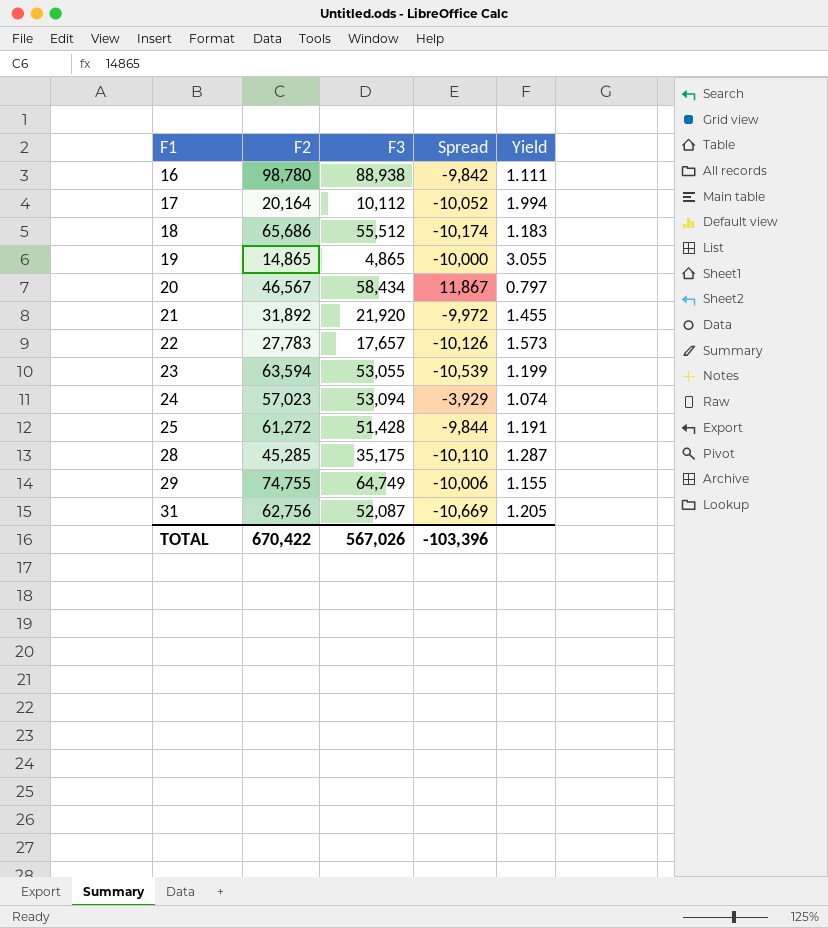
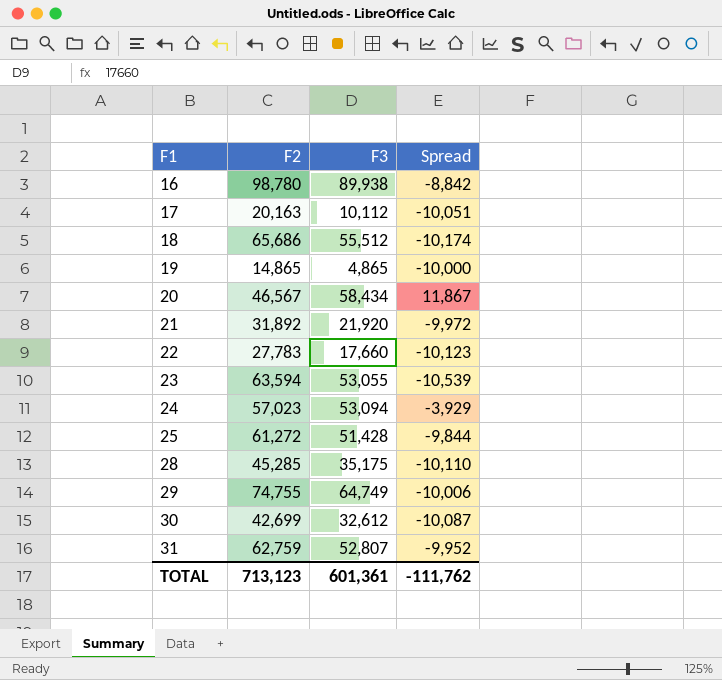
column Yield | formula: [F2] / [F3] -> none
16 | F3: 88,938 -> 89,938
16 | Spread: -9,842 -> -8,842
17 | F2: 20,164 -> 20,163
17 | Spread: -10,052 -> -10,051
22 | F3: 17,657 -> 17,660
22 | Spread: -10,126 -> -10,123
row 30: none -> 42,699 | 32,612 | -10,087
31 | F2: 62,756 -> 62,759
31 | F3: 52,087 -> 52,807
31 | Spread: -10,669 -> -9,952
TOTAL | F2: 670,422 -> 713,123
TOTAL | F3: 567,026 -> 601,361
TOTAL | Spread: -103,396 -> -111,762

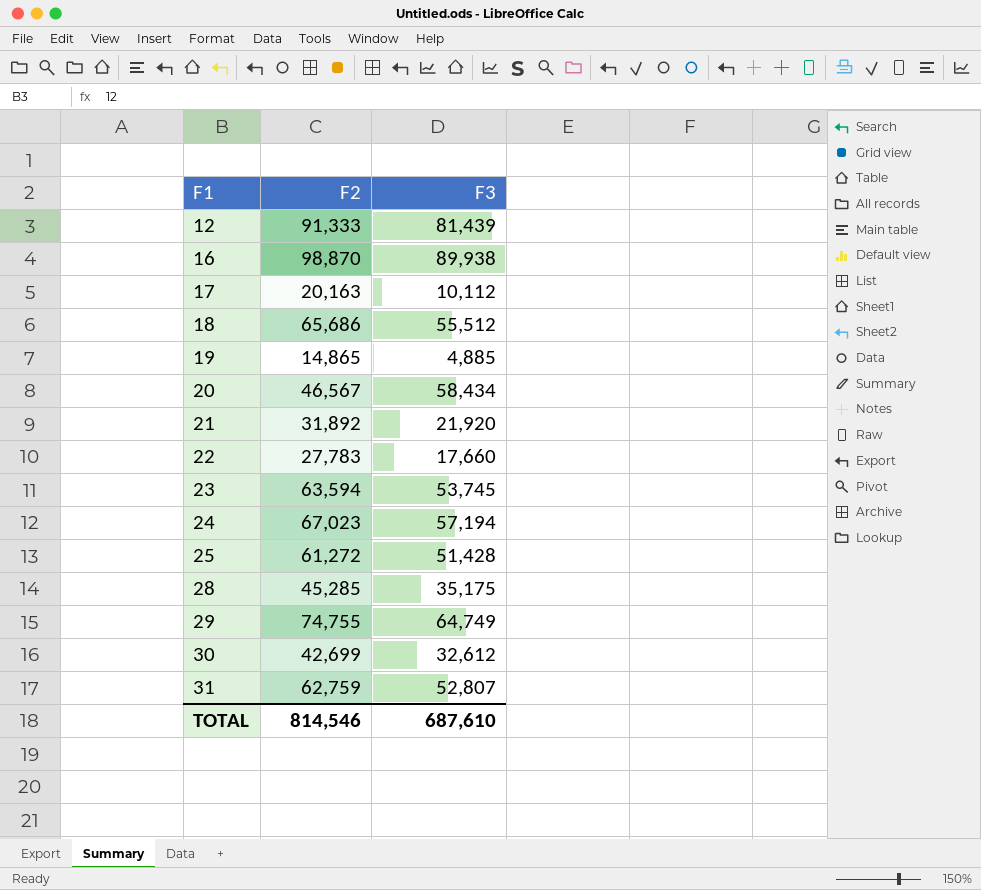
column Spread | formula: [F3] - [F2] -> none
row 12: none -> 91,333 | 81,439
16 | F2: 98,780 -> 98,870
19 | F3: 4,865 -> 4,885
23 | F3: 53,055 -> 53,745
24 | F2: 57,023 -> 67,023
24 | F3: 53,094 -> 57,194
TOTAL | F2: 713,123 -> 814,546
TOTAL | F3: 601,361 -> 687,610

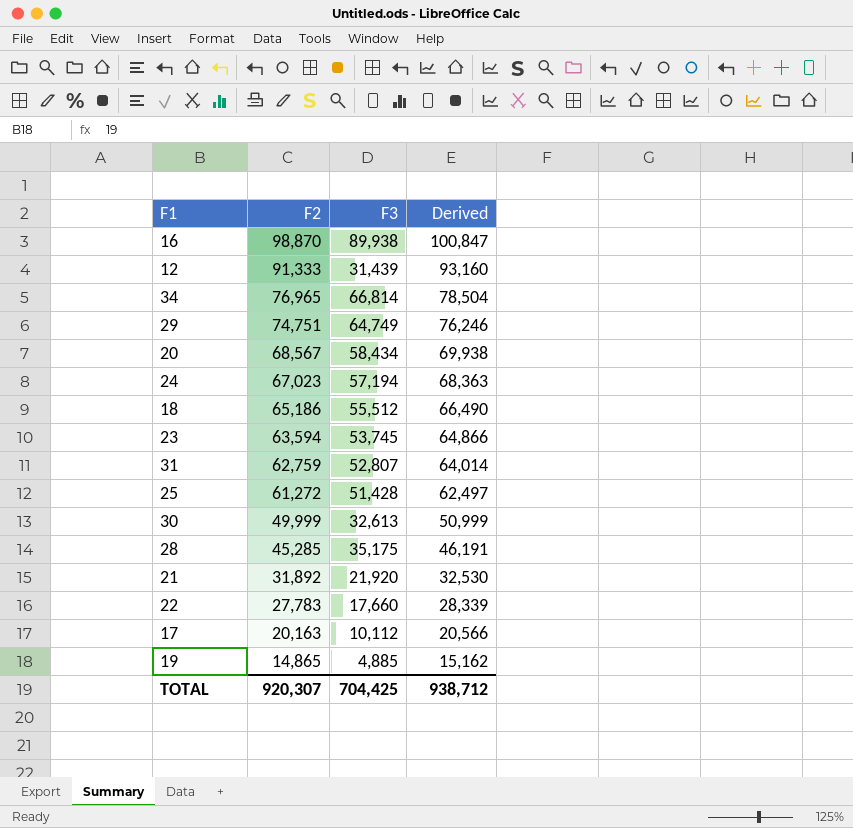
row order: F1 ascending -> F2 descending
column Derived | formula: none -> [F2] * 1.02
12 | F3: 81,439 -> 31,439
row 34: none -> 76,965 | 66,814 | 78,504
29 | F2: 74,755 -> 74,751
20 | F2: 46,567 -> 68,567
18 | F2: 65,686 -> 65,186
30 | F2: 42,699 -> 49,999
30 | F3: 32,612 -> 32,613
TOTAL | F2: 814,546 -> 920,307
TOTAL | F3: 687,610 -> 704,425

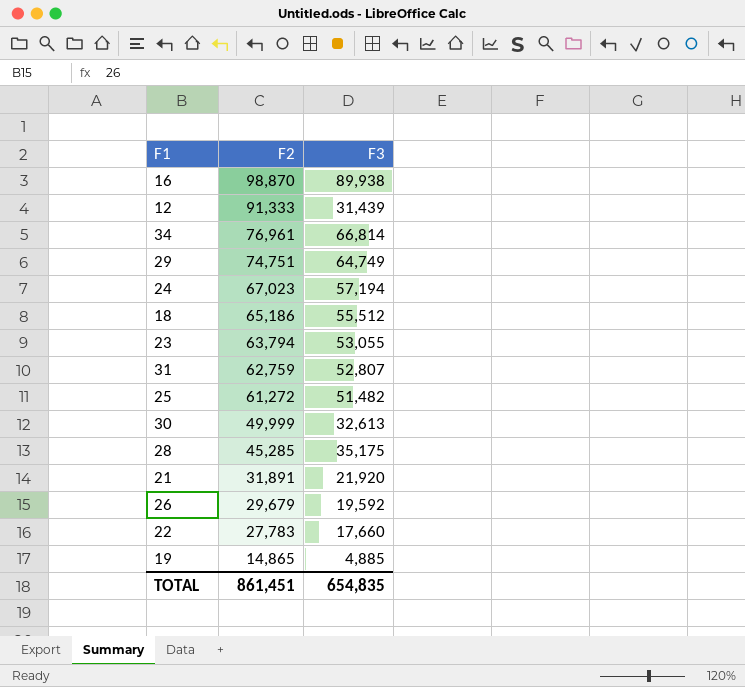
column Derived | formula: [F2] * 1.02 -> none
row 20: 68,567 | 58,434 | 69,938 -> none
row 17: 20,163 | 10,112 | 20,566 -> none
34 | F2: 76,965 -> 76,961
23 | F2: 63,594 -> 63,794
23 | F3: 53,745 -> 53,055
25 | F3: 51,428 -> 51,482
21 | F2: 31,892 -> 31,891
row 26: none -> 29,679 | 19,592
TOTAL | F2: 920,307 -> 861,451
TOTAL | F3: 704,425 -> 654,835

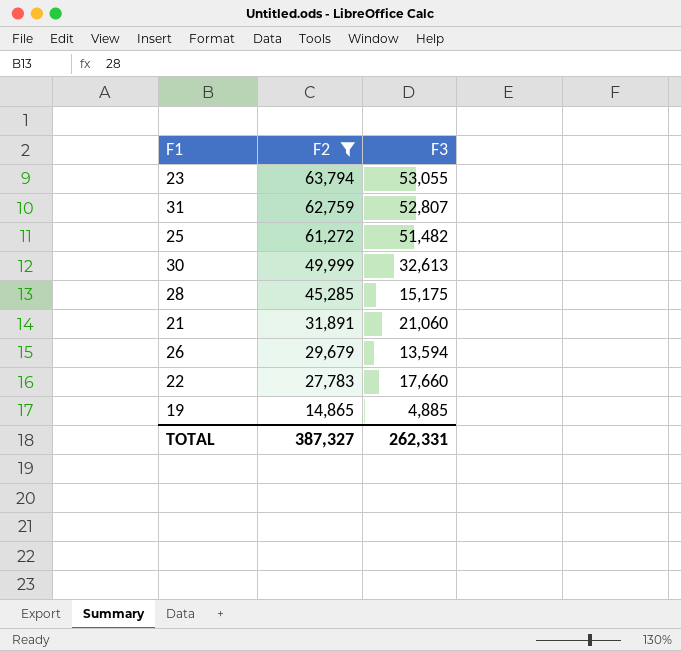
filter: none -> F2 <= 63,794
28 | F3: 35,175 -> 15,175
21 | F3: 21,920 -> 21,060
26 | F3: 19,592 -> 13,594
TOTAL | F2: 861,451 -> 387,327
TOTAL | F3: 654,835 -> 262,331

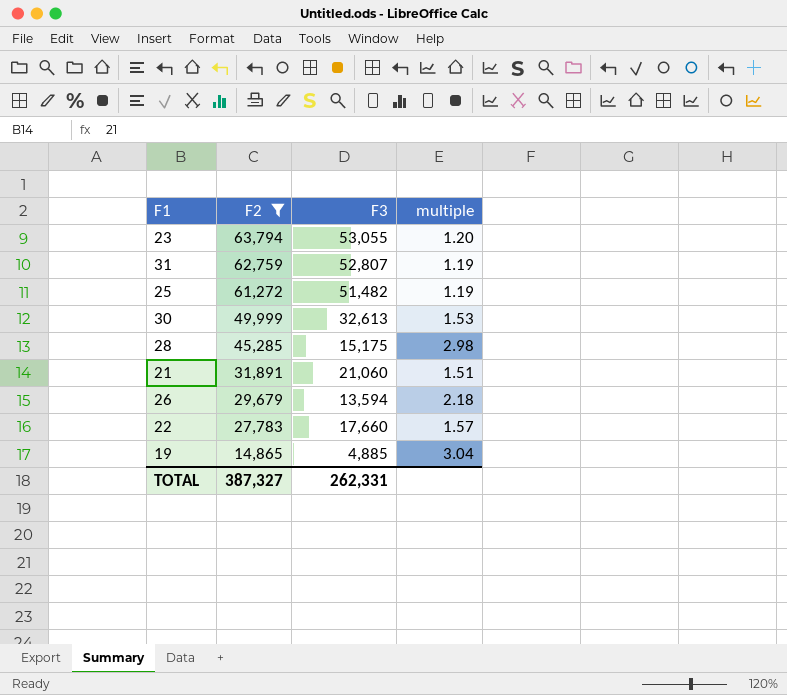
column multiple | formula: none -> [F2] / [F3]

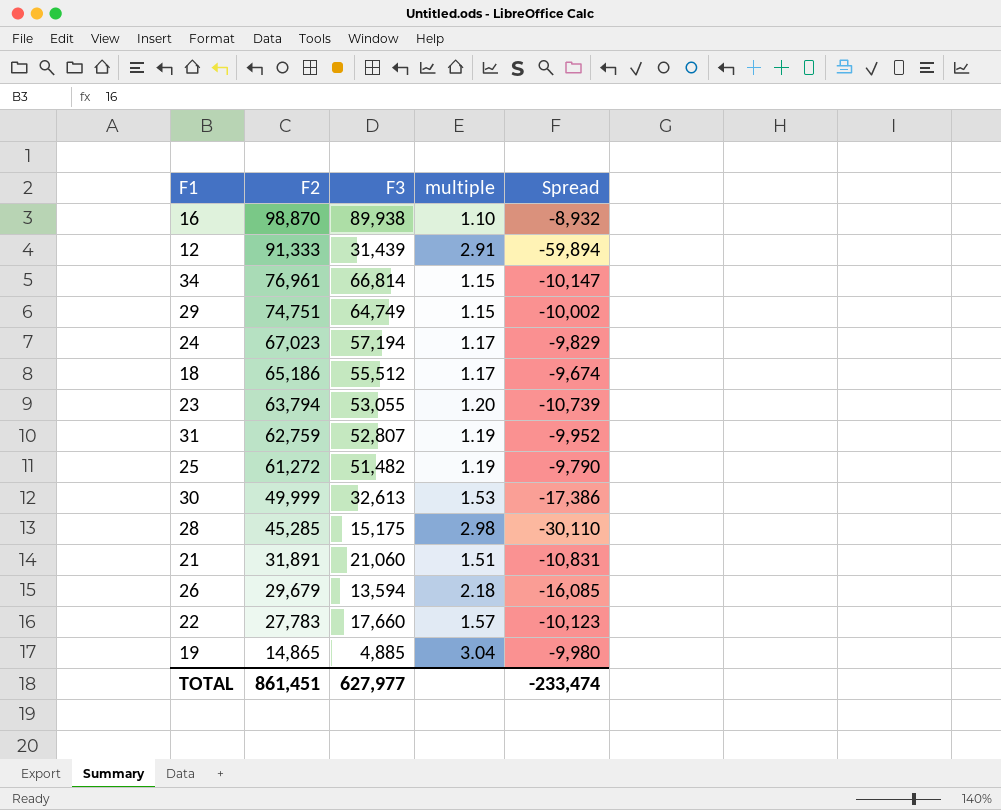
filter: F2 <= 63,794 -> none
column Spread | formula: none -> [F3] - [F2]
TOTAL | F2: 387,327 -> 861,451
TOTAL | F3: 262,331 -> 627,977

